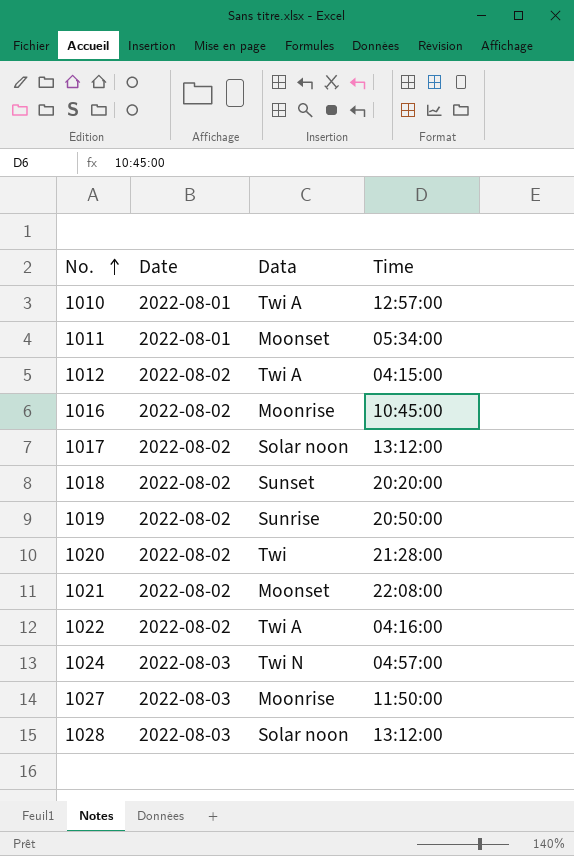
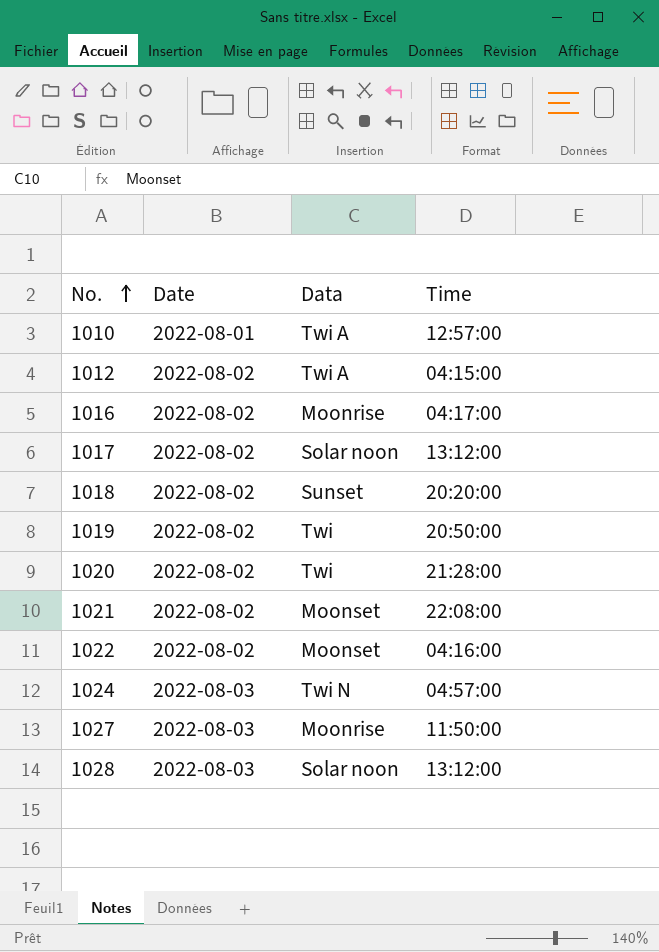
row 1011: 2022-08-01 | Moonset | 05:34:00 -> none
1016 | Time: 10:45:00 -> 04:17:00
1019 | Data: Sunrise -> Twi
1022 | Data: Twi A -> Moonset

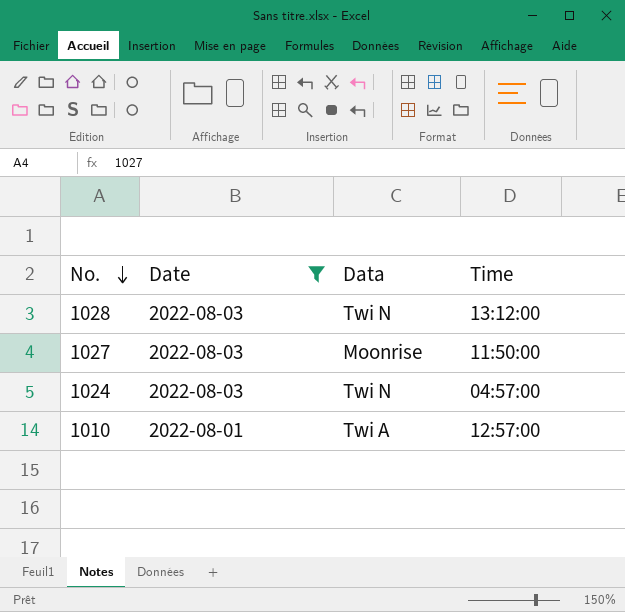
filter: none -> Date != 2022-08-02
row order: No. ascending -> No. descending
1028 | Data: Solar noon -> Twi N

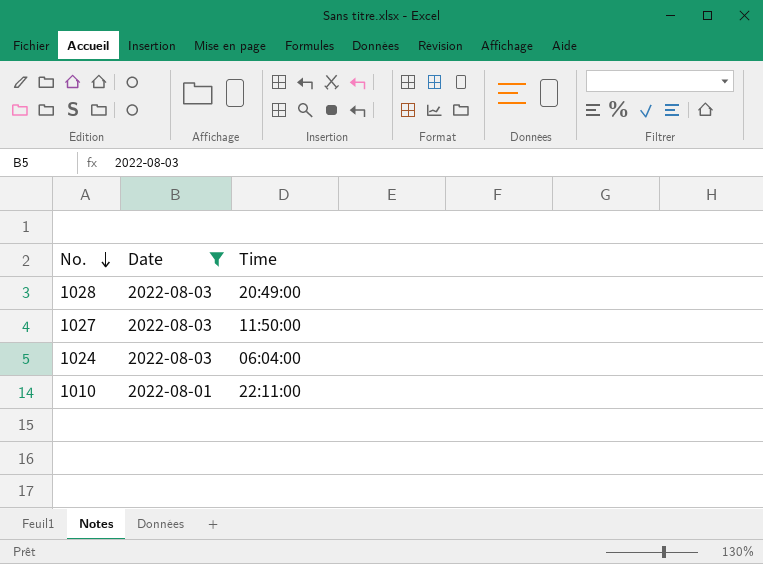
column Data | position: 3 -> none
1028 | Time: 13:12:00 -> 20:49:00
1024 | Time: 04:57:00 -> 06:04:00
1010 | Time: 12:57:00 -> 22:11:00

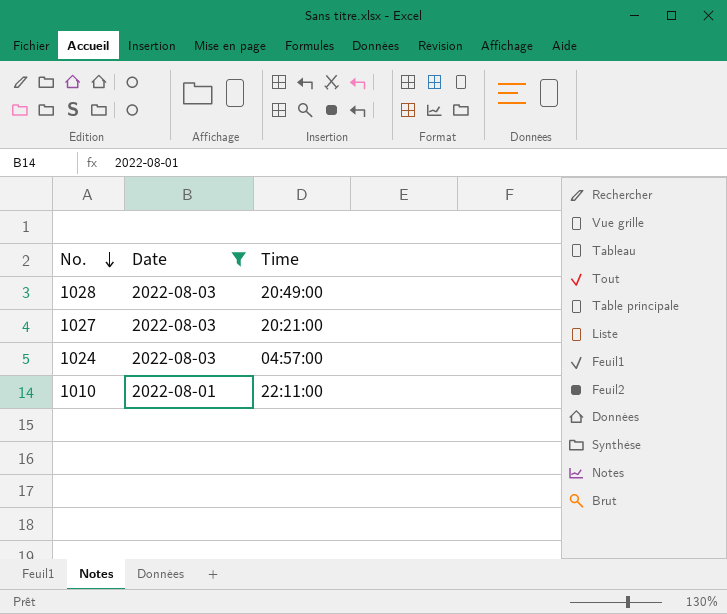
1027 | Time: 11:50:00 -> 20:21:00
1024 | Time: 06:04:00 -> 04:57:00

